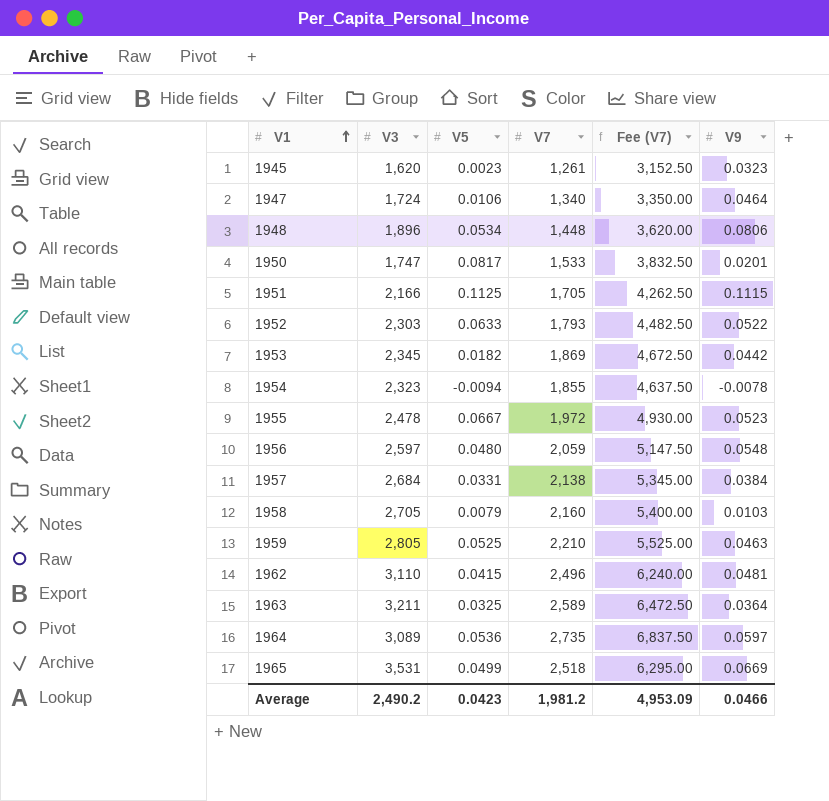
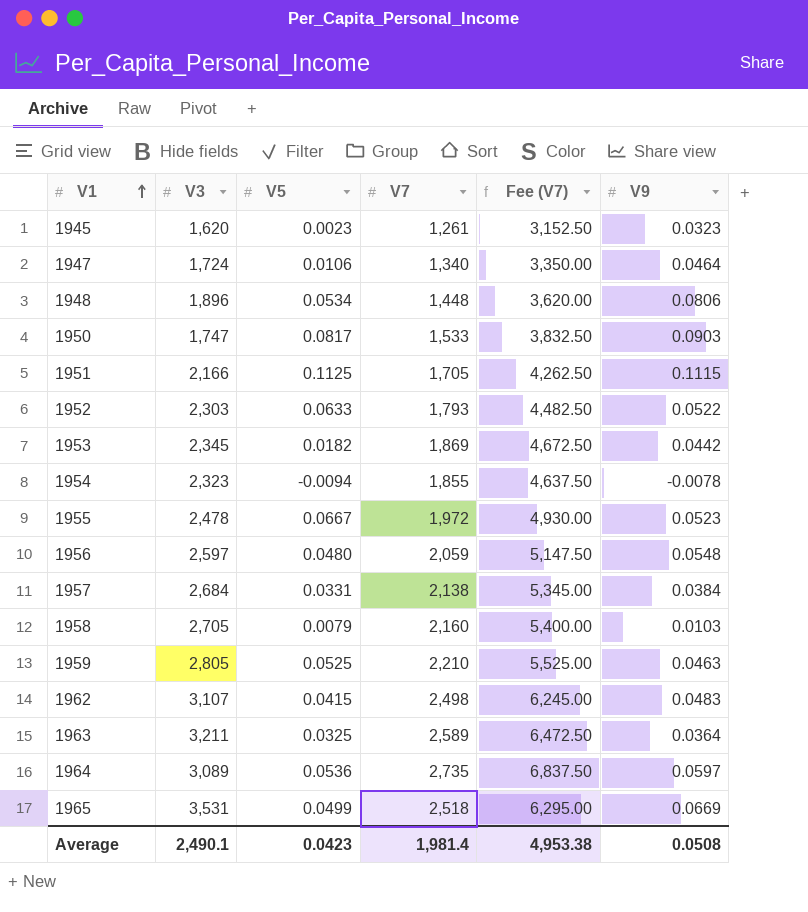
1950 | V9: 0.0201 -> 0.0903
1962 | V3: 3,110 -> 3,107
1962 | V7: 2,496 -> 2,498
1962 | Fee (V7): 6,240.00 -> 6,245.00
1962 | V9: 0.0481 -> 0.0483
Average | V3: 2,490.2 -> 2,490.1
Average | V7: 1,981.2 -> 1,981.4
Average | Fee (V7): 4,953.09 -> 4,953.38
Average | V9: 0.0466 -> 0.0508

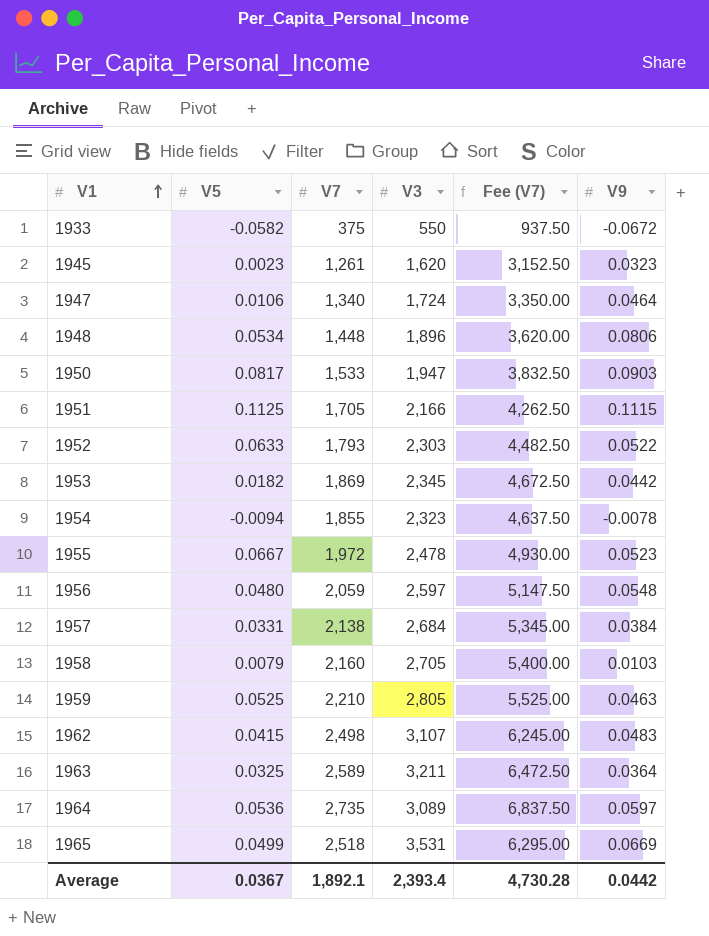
column V3 | position: 2 -> 4
row 1933: none -> -0.0582 | 375 | 550 | 937.50 | -0.0672
1950 | V3: 1,747 -> 1,947
Average | V5: 0.0423 -> 0.0367
Average | V7: 1,981.4 -> 1,892.1
Average | V3: 2,490.1 -> 2,393.4
Average | Fee (V7): 4,953.38 -> 4,730.28
Average | V9: 0.0508 -> 0.0442

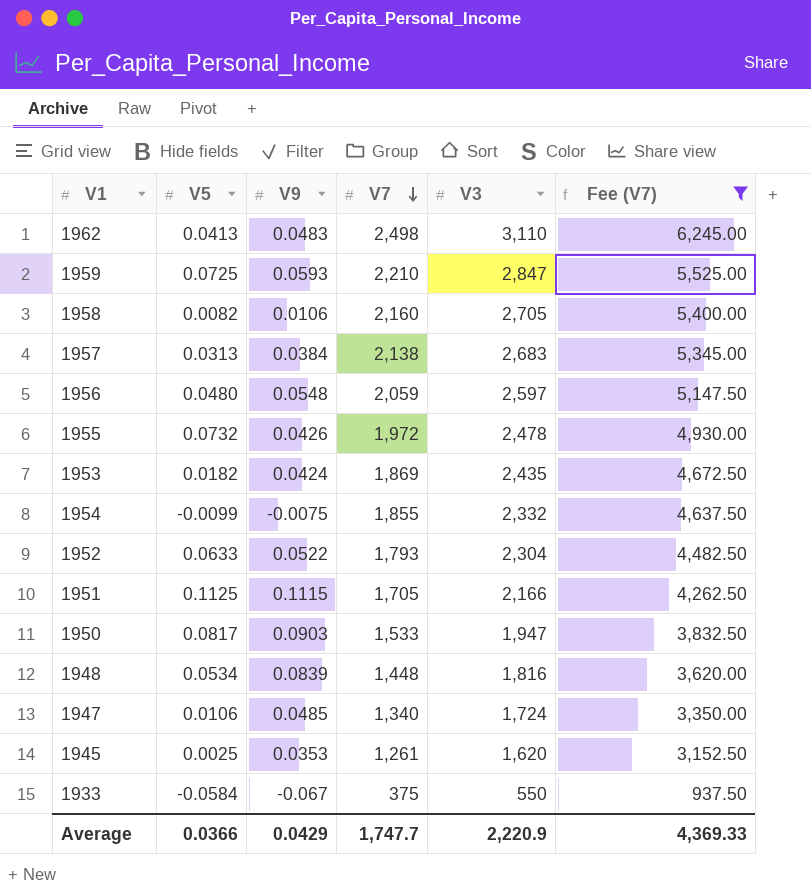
filter: none -> Fee (V7) <= 6,245.00
row order: V1 ascending -> V7 descending
column V9 | position: 6 -> 3
1962 | V5: 0.0415 -> 0.0413
1962 | V3: 3,107 -> 3,110
1959 | V5: 0.0525 -> 0.0725
1959 | V9: 0.0463 -> 0.0593
1959 | V3: 2,805 -> 2,847
1958 | V5: 0.0079 -> 0.0082
1958 | V9: 0.0103 -> 0.0106
1957 | V5: 0.0331 -> 0.0313
1957 | V3: 2,684 -> 2,683
1955 | V5: 0.0667 -> 0.0732
1955 | V9: 0.0523 -> 0.0426
1953 | V9: 0.0442 -> 0.0424
1953 | V3: 2,345 -> 2,435
1954 | V5: -0.0094 -> -0.0099
1954 | V9: -0.0078 -> -0.0075
1954 | V3: 2,323 -> 2,332
1952 | V3: 2,303 -> 2,304
1948 | V9: 0.0806 -> 0.0839
1948 | V3: 1,896 -> 1,816
1947 | V9: 0.0464 -> 0.0485
1945 | V5: 0.0023 -> 0.0025
1945 | V9: 0.0323 -> 0.0353
1933 | V5: -0.0582 -> -0.0584
1933 | V9: -0.0672 -> -0.067
Average | V5: 0.0367 -> 0.0366
Average | V9: 0.0442 -> 0.0429
Average | V7: 1,892.1 -> 1,747.7
Average | V3: 2,393.4 -> 2,220.9
Average | Fee (V7): 4,730.28 -> 4,369.33

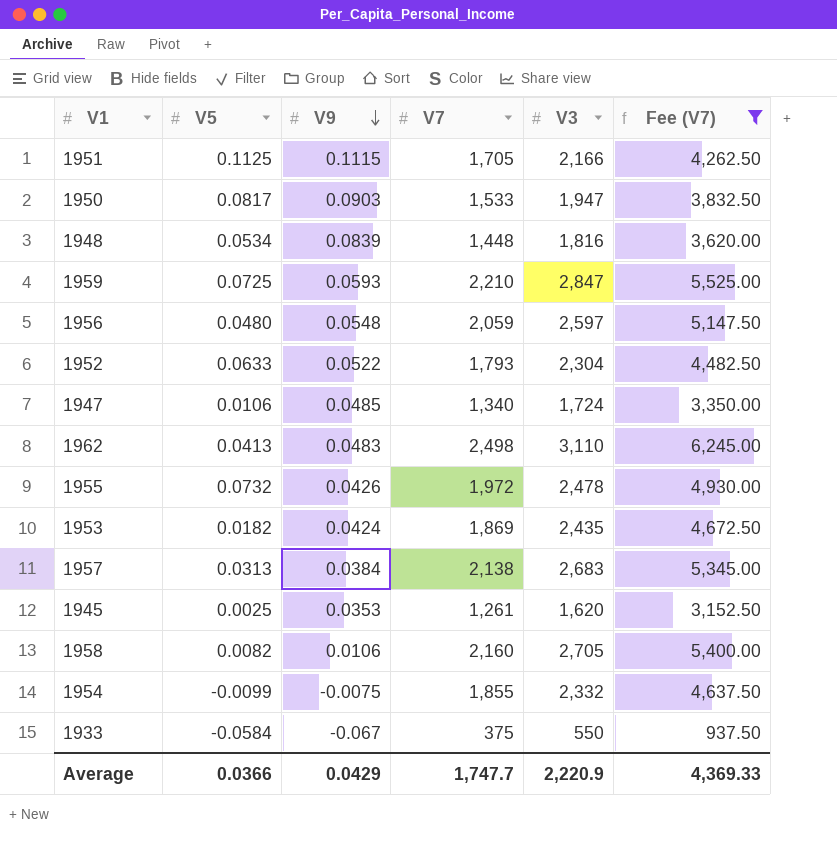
row order: V7 descending -> V9 descending

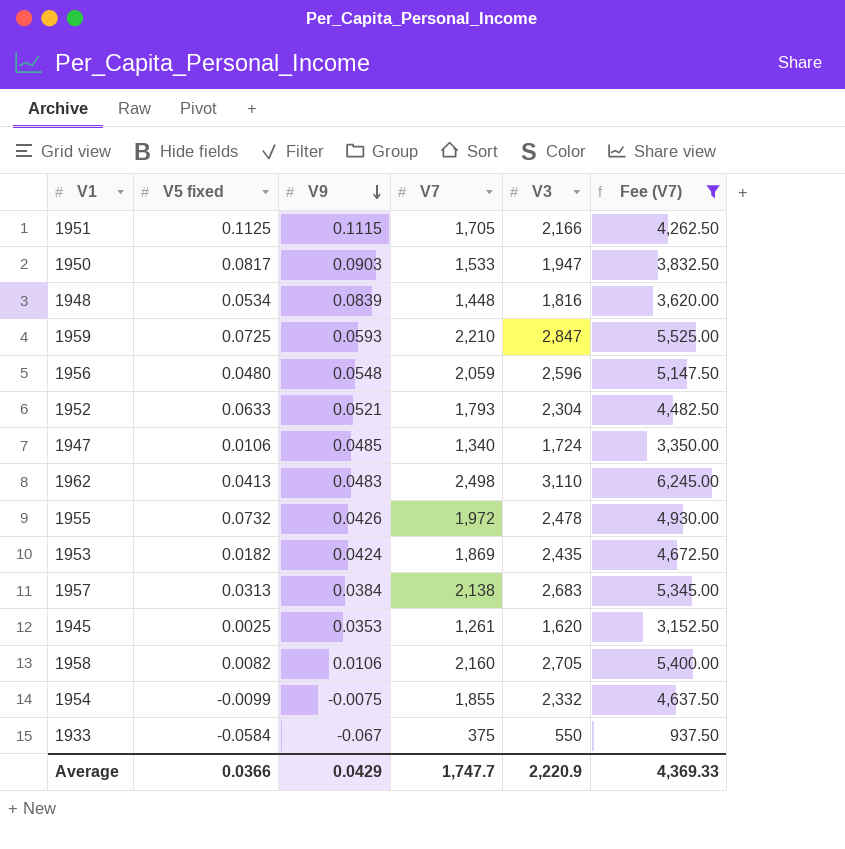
column name: V5 -> V5 fixed
1956 | V3: 2,597 -> 2,596
1952 | V9: 0.0522 -> 0.0521

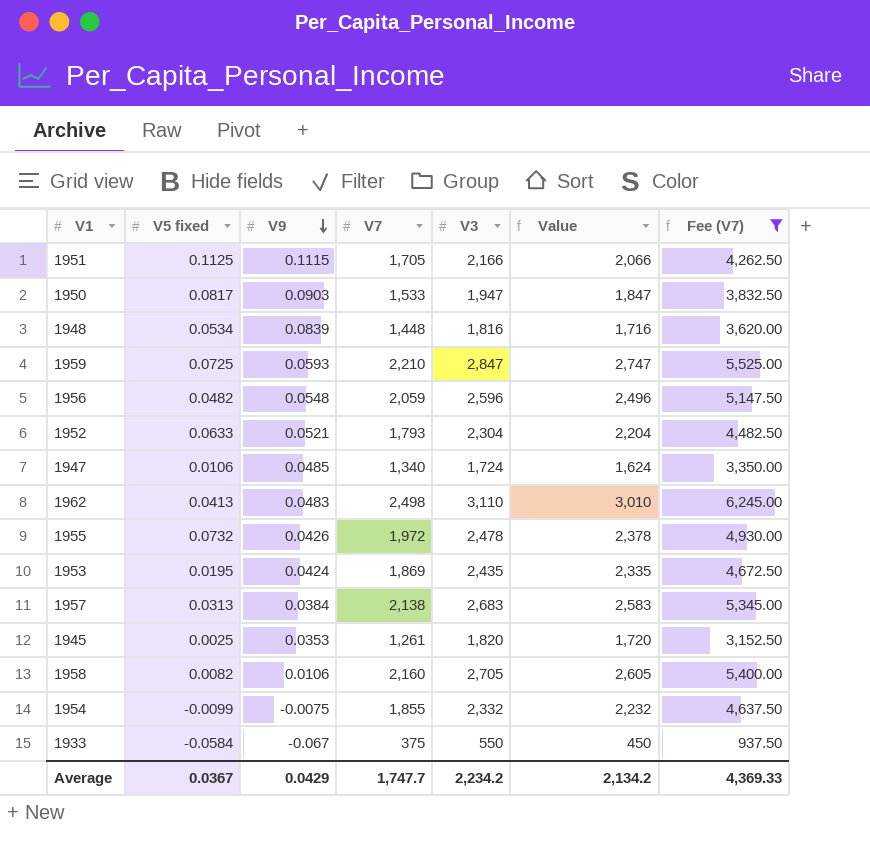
column Value | formula: none -> [V3] - 100
1956 | V5 fixed: 0.0480 -> 0.0482
1953 | V5 fixed: 0.0182 -> 0.0195
1945 | V3: 1,620 -> 1,820
Average | V5 fixed: 0.0366 -> 0.0367
Average | V3: 2,220.9 -> 2,234.2

